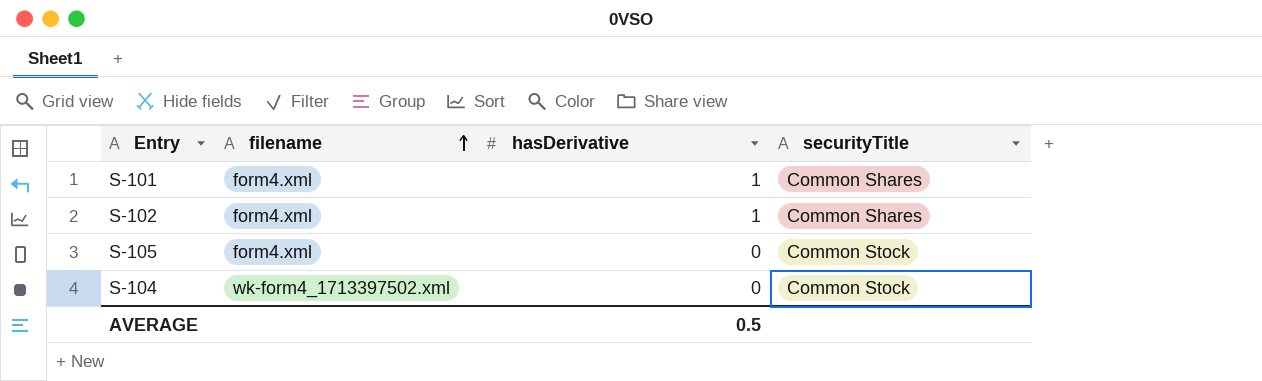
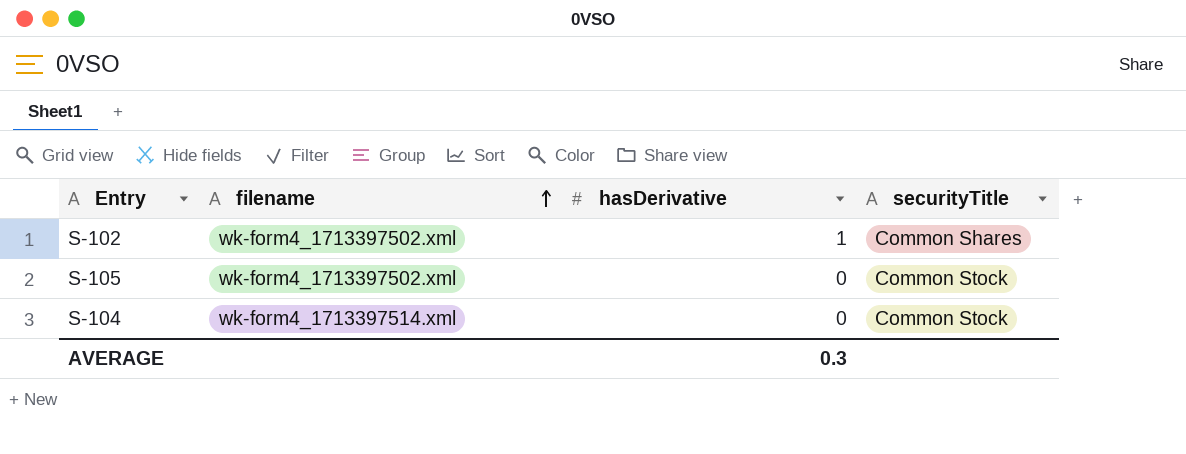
row S-101: form4.xml | 1 | Common Shares -> none
S-102 | filename: form4.xml -> wk-form4_1713397502.xml
S-105 | filename: form4.xml -> wk-form4_1713397502.xml
S-104 | filename: wk-form4_1713397502.xml -> wk-form4_1713397514.xml
AVERAGE | hasDerivative: 0.5 -> 0.3

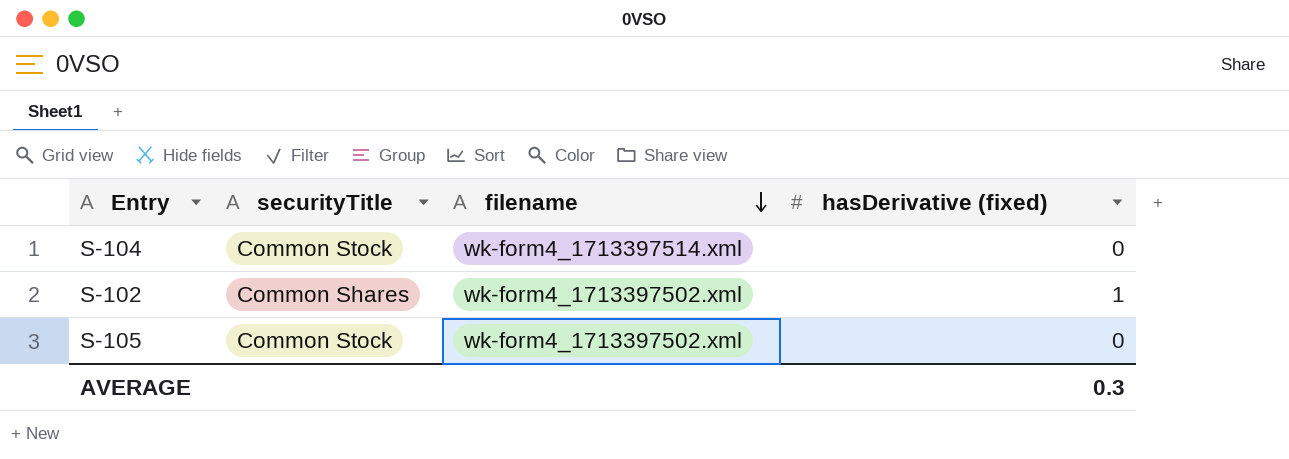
row order: filename ascending -> filename descending
column securityTitle | position: 4 -> 2
column name: hasDerivative -> hasDerivative (fixed)

